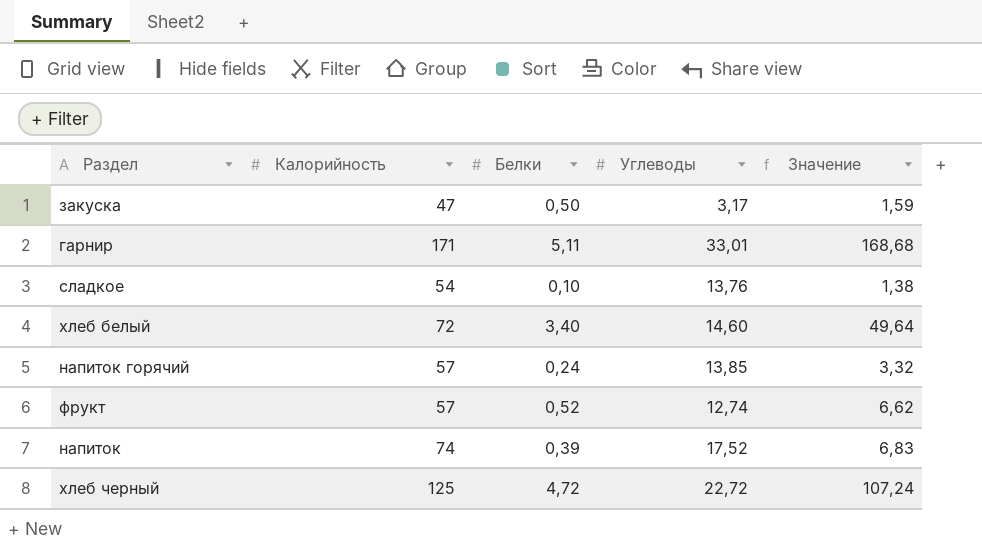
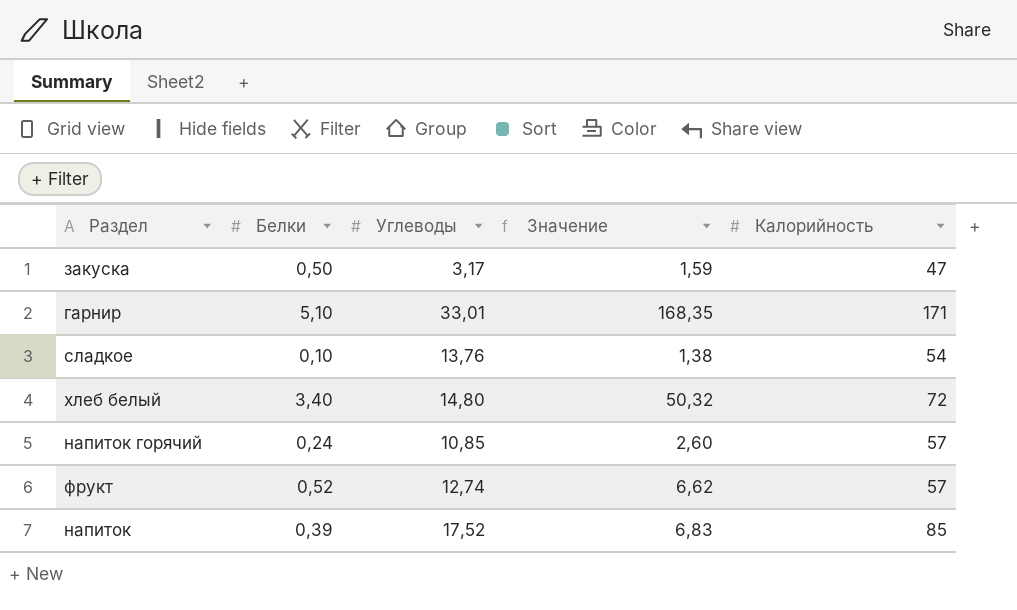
column Калорийность | position: 2 -> 5
row хлеб черный: 125 | 4,72 | 22,72 | 107,24 -> none
гарнир | Белки: 5,11 -> 5,10
гарнир | Значение: 168,68 -> 168,35
хлеб белый | Углеводы: 14,60 -> 14,80
хлеб белый | Значение: 49,64 -> 50,32
напиток горячий | Углеводы: 13,85 -> 10,85
напиток горячий | Значение: 3,32 -> 2,60
напиток | Калорийность: 74 -> 85

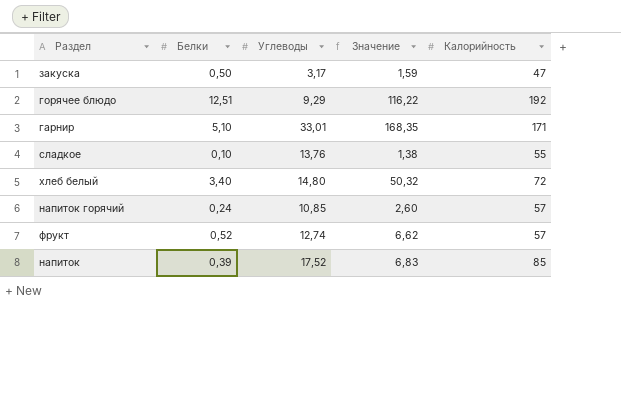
row горячее блюдо: none -> 12,51 | 9,29 | 116,22 | 192
сладкое | Калорийность: 54 -> 55

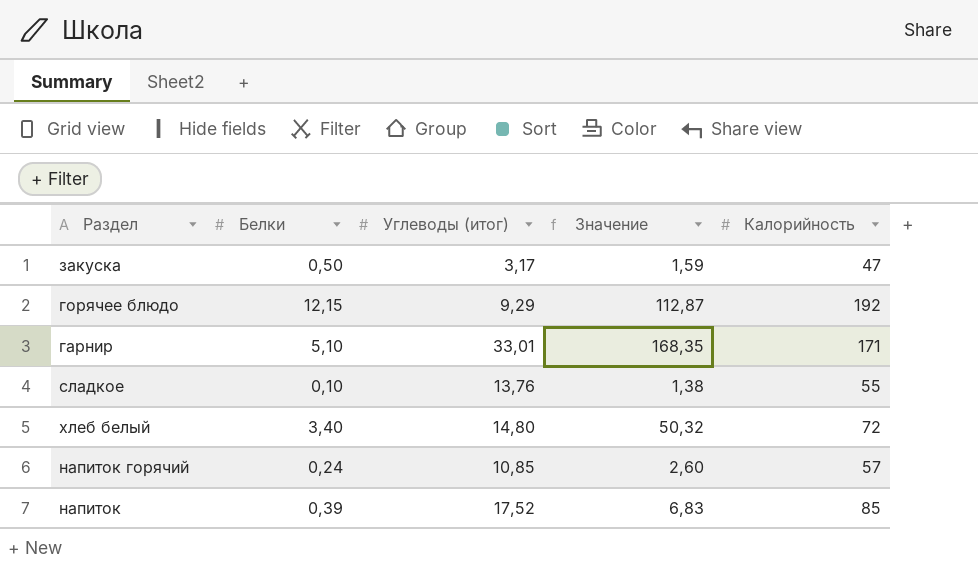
column name: Углеводы -> Углеводы (итог)
row фрукт: 0,52 | 12,74 | 6,62 | 57 -> none
горячее блюдо | Белки: 12,51 -> 12,15
горячее блюдо | Значение: 116,22 -> 112,87

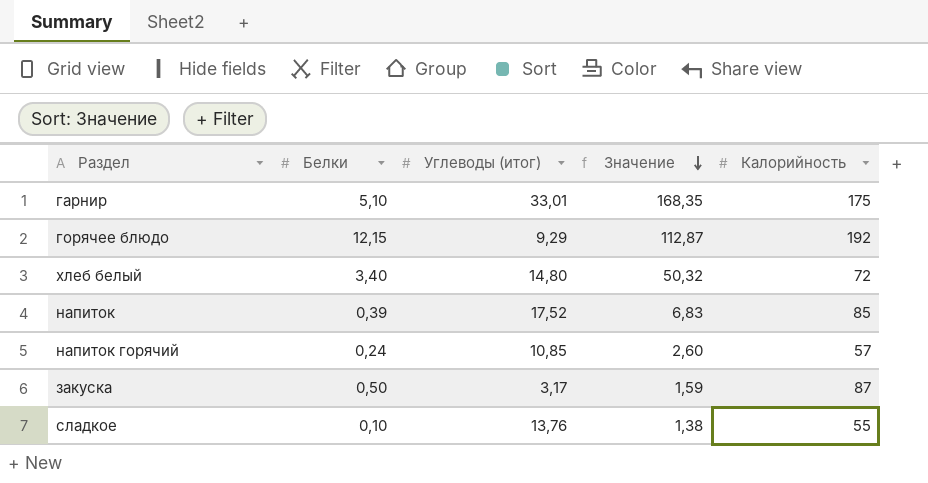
row order: none -> Значение descending
гарнир | Калорийность: 171 -> 175
закуска | Калорийность: 47 -> 87

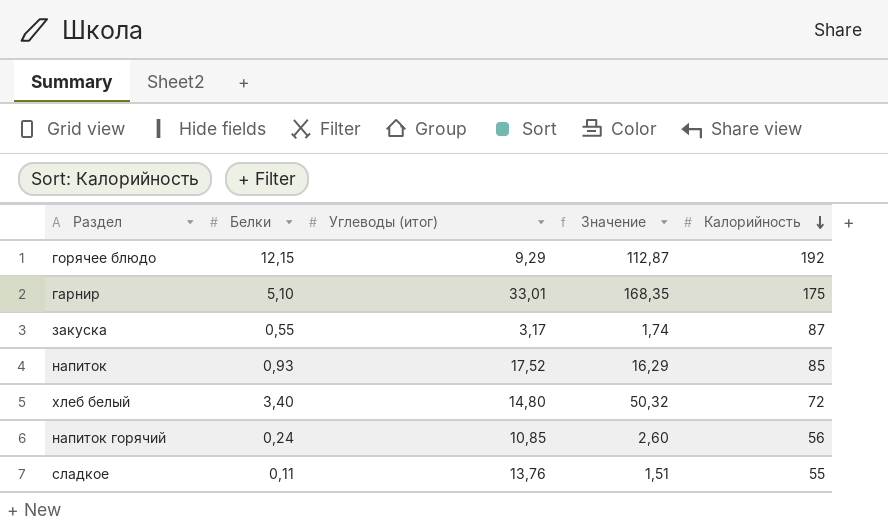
row order: Значение descending -> Калорийность descending
закуска | Белки: 0,50 -> 0,55
закуска | Значение: 1,59 -> 1,74
напиток | Белки: 0,39 -> 0,93
напиток | Значение: 6,83 -> 16,29
напиток горячий | Калорийность: 57 -> 56
сладкое | Белки: 0,10 -> 0,11
сладкое | Значение: 1,38 -> 1,51

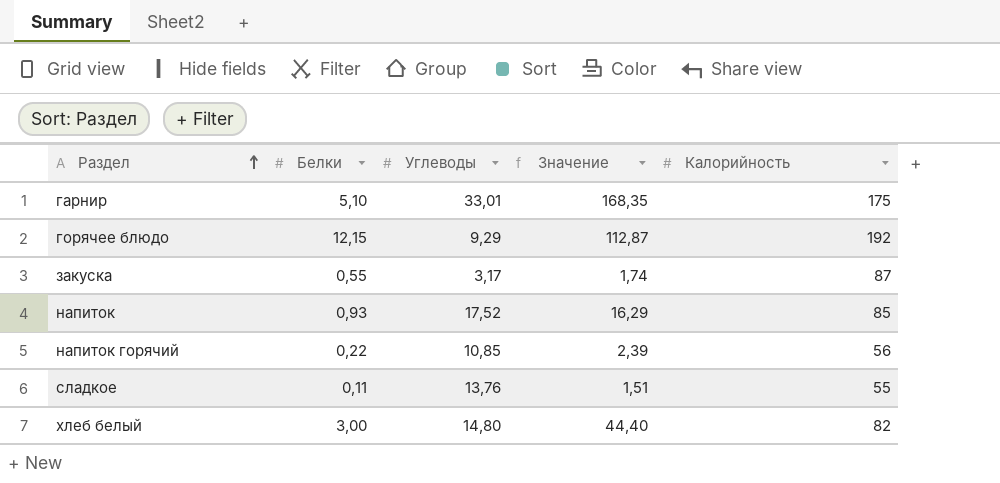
row order: Калорийность descending -> Раздел ascending
column name: Углеводы (итог) -> Углеводы
напиток горячий | Белки: 0,24 -> 0,22
напиток горячий | Значение: 2,60 -> 2,39
хлеб белый | Белки: 3,40 -> 3,00
хлеб белый | Значение: 50,32 -> 44,40
хлеб белый | Калорийность: 72 -> 82

